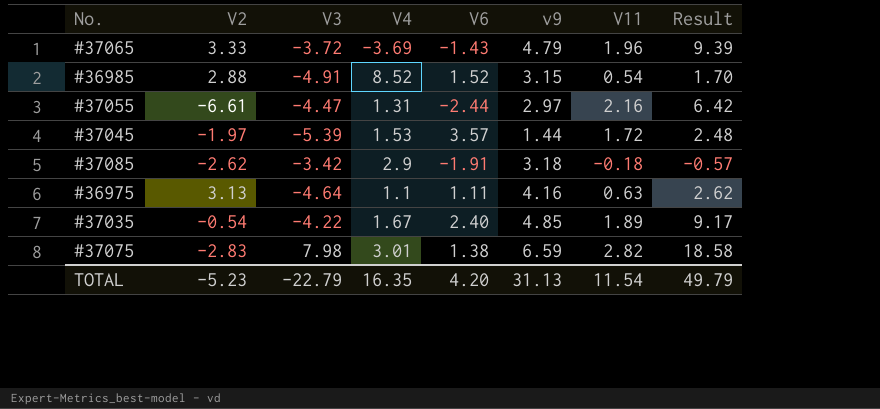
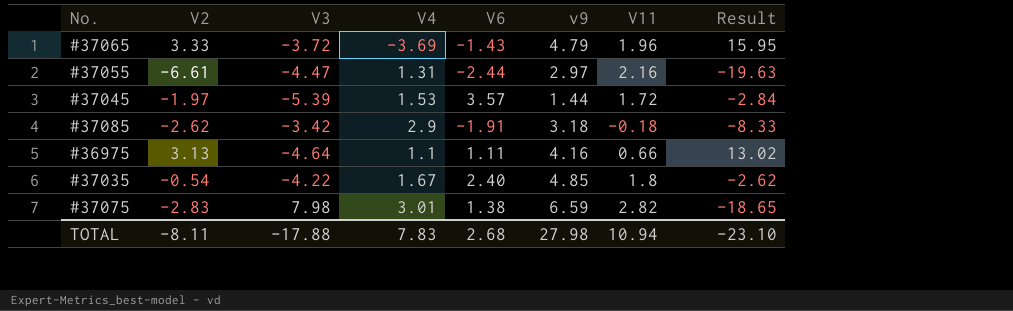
column Result | formula: [v9] * [V11] -> [V2] * [v9]
row #36985: 2.88 | -4.91 | 8.52 | 1.52 | 3.15 | 0.54 | 1.70 -> none
#36975 | V11: 0.63 -> 0.66
#37035 | V11: 1.89 -> 1.8
TOTAL | V2: -5.23 -> -8.11
TOTAL | V3: -22.79 -> -17.88
TOTAL | V4: 16.35 -> 7.83
TOTAL | V6: 4.20 -> 2.68
TOTAL | v9: 31.13 -> 27.98
TOTAL | V11: 11.54 -> 10.94
TOTAL | Result: 49.79 -> -23.10

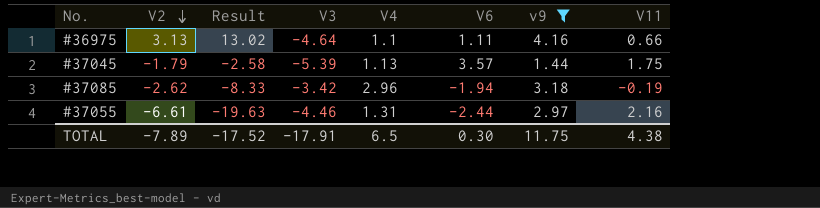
filter: none -> v9 <= 4.16
row order: none -> V2 descending
column Result | position: 8 -> 3
#37045 | V2: -1.97 -> -1.79
#37045 | Result: -2.84 -> -2.58
#37045 | V4: 1.53 -> 1.13
#37045 | V11: 1.72 -> 1.75
#37085 | V4: 2.9 -> 2.96
#37085 | V6: -1.91 -> -1.94
#37085 | V11: -0.18 -> -0.19
#37055 | V3: -4.47 -> -4.46
TOTAL | V2: -8.11 -> -7.89
TOTAL | Result: -23.10 -> -17.52
TOTAL | V3: -17.88 -> -17.91
TOTAL | V4: 7.83 -> 6.5
TOTAL | V6: 2.68 -> 0.30
TOTAL | v9: 27.98 -> 11.75
TOTAL | V11: 10.94 -> 4.38

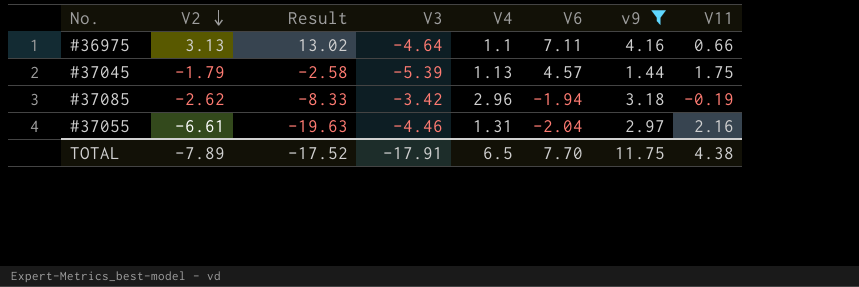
#36975 | V6: 1.11 -> 7.11
#37045 | V6: 3.57 -> 4.57
#37055 | V6: -2.44 -> -2.04
TOTAL | V6: 0.30 -> 7.70

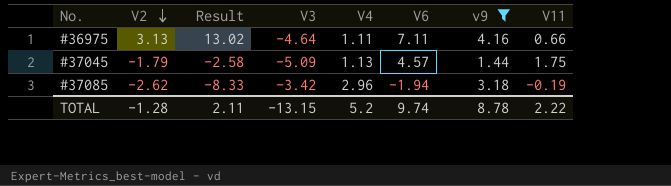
row #37055: -6.61 | -19.63 | -4.46 | 1.31 | -2.04 | 2.97 | 2.16 -> none
#36975 | V4: 1.1 -> 1.11
#37045 | V3: -5.39 -> -5.09
TOTAL | V2: -7.89 -> -1.28
TOTAL | Result: -17.52 -> 2.11
TOTAL | V3: -17.91 -> -13.15
TOTAL | V4: 6.5 -> 5.2
TOTAL | V6: 7.70 -> 9.74
TOTAL | v9: 11.75 -> 8.78
TOTAL | V11: 4.38 -> 2.22

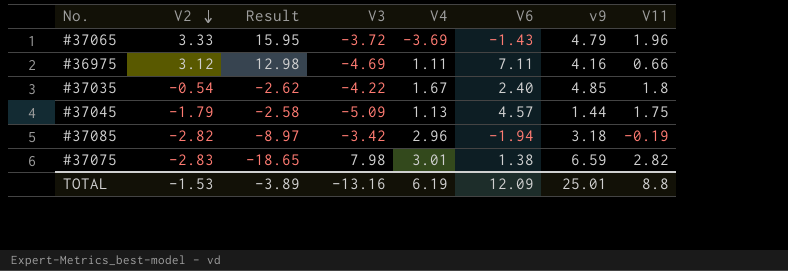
filter: v9 <= 4.16 -> none
#36975 | V2: 3.13 -> 3.12
#36975 | Result: 13.02 -> 12.98
#36975 | V3: -4.64 -> -4.69
#37085 | V2: -2.62 -> -2.82
#37085 | Result: -8.33 -> -8.97
TOTAL | V2: -1.28 -> -1.53
TOTAL | Result: 2.11 -> -3.89
TOTAL | V3: -13.15 -> -13.16
TOTAL | V4: 5.2 -> 6.19
TOTAL | V6: 9.74 -> 12.09
TOTAL | v9: 8.78 -> 25.01
TOTAL | V11: 2.22 -> 8.8

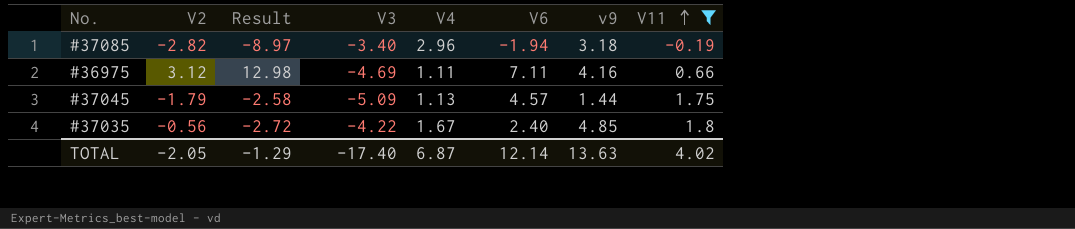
filter: none -> V11 <= 1.8
row order: V2 descending -> V11 ascending
#37085 | V3: -3.42 -> -3.40
#37035 | V2: -0.54 -> -0.56
#37035 | Result: -2.62 -> -2.72
TOTAL | V2: -1.53 -> -2.05
TOTAL | Result: -3.89 -> -1.29
TOTAL | V3: -13.16 -> -17.40
TOTAL | V4: 6.19 -> 6.87
TOTAL | V6: 12.09 -> 12.14
TOTAL | v9: 25.01 -> 13.63
TOTAL | V11: 8.8 -> 4.02

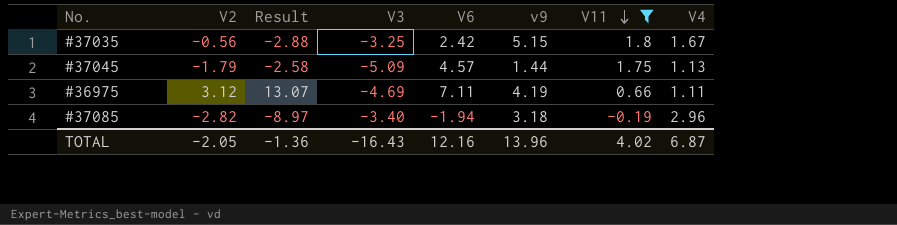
row order: V11 ascending -> V11 descending
column V4 | position: 5 -> 8
#37035 | Result: -2.72 -> -2.88
#37035 | V3: -4.22 -> -3.25
#37035 | V6: 2.40 -> 2.42
#37035 | v9: 4.85 -> 5.15
#36975 | Result: 12.98 -> 13.07
#36975 | v9: 4.16 -> 4.19
TOTAL | Result: -1.29 -> -1.36
TOTAL | V3: -17.40 -> -16.43
TOTAL | V6: 12.14 -> 12.16
TOTAL | v9: 13.63 -> 13.96

